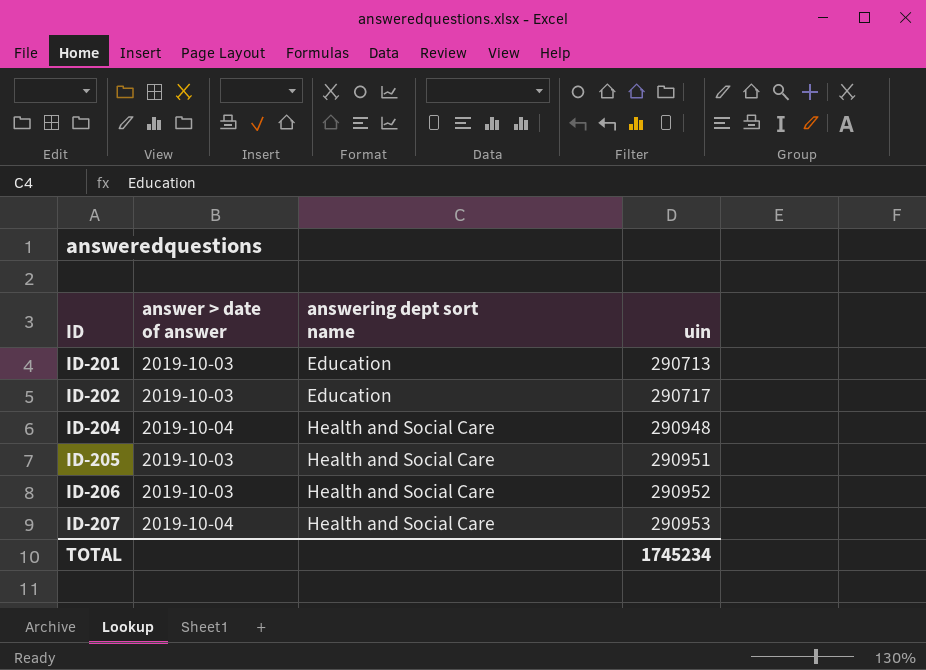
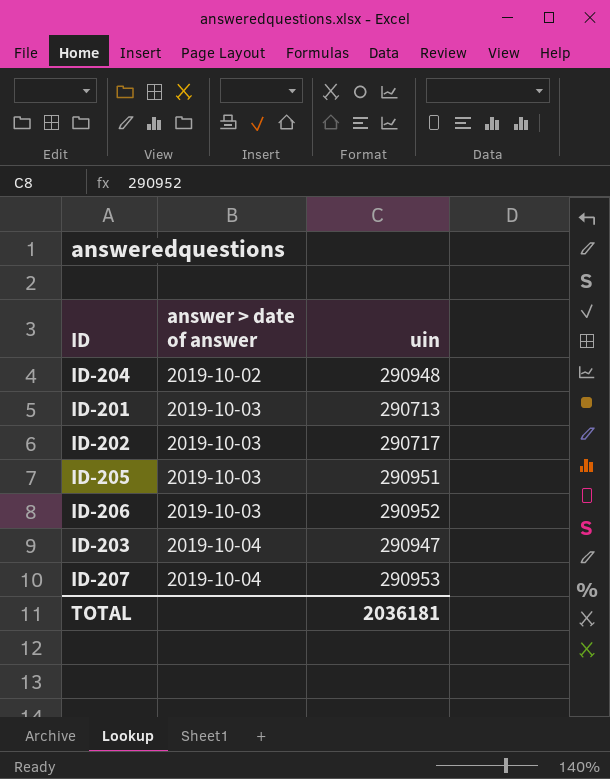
row order: ID ascending -> answer > date of answer ascending
column answering dept sort name | position: 3 -> none
ID-204 | answer > date of answer: 2019-10-04 -> 2019-10-02
row ID-203: none -> 2019-10-04 | 290947
TOTAL | uin: 1745234 -> 2036181

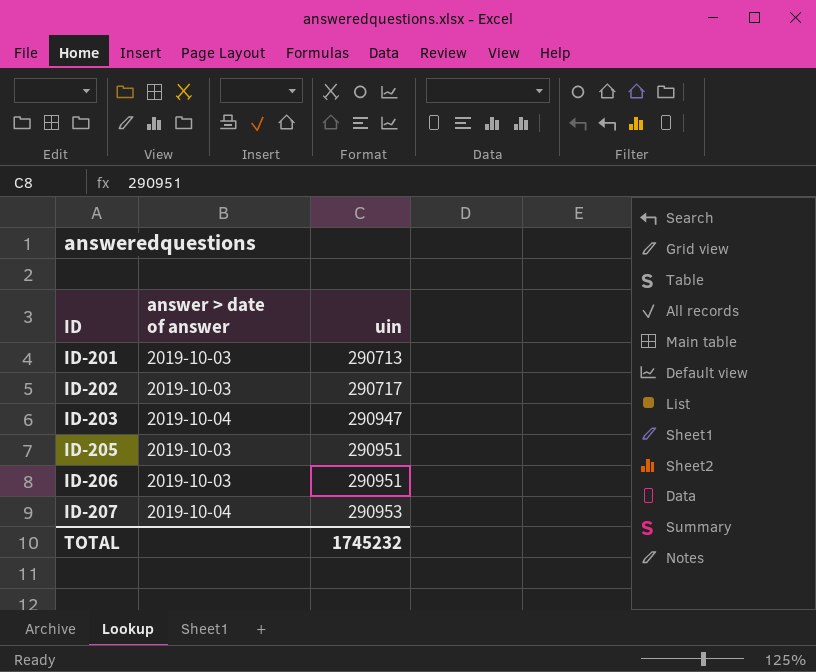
row order: answer > date of answer ascending -> ID ascending
row ID-204: 2019-10-02 | 290948 -> none
ID-206 | uin: 290952 -> 290951
TOTAL | uin: 2036181 -> 1745232

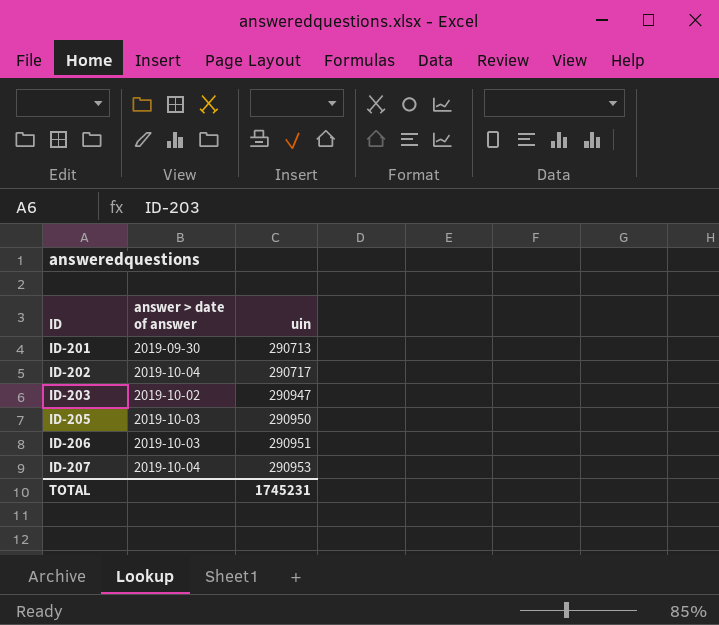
ID-201 | answer > date of answer: 2019-10-03 -> 2019-09-30
ID-202 | answer > date of answer: 2019-10-03 -> 2019-10-04
ID-203 | answer > date of answer: 2019-10-04 -> 2019-10-02
ID-205 | uin: 290951 -> 290950
TOTAL | uin: 1745232 -> 1745231

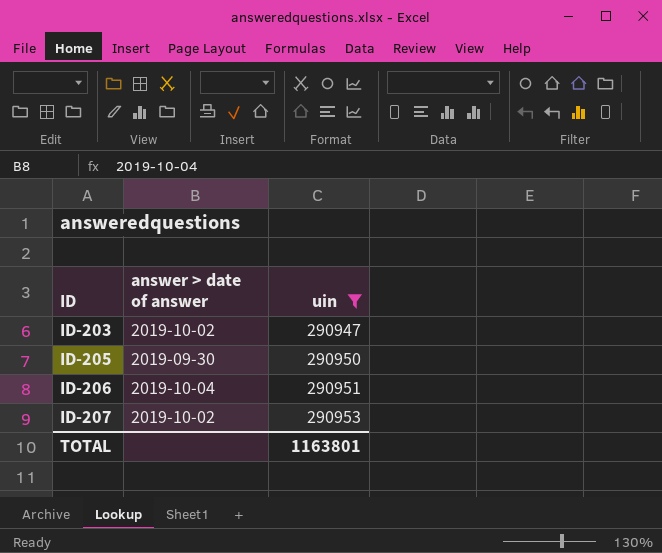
filter: none -> uin >= 290947
ID-205 | answer > date of answer: 2019-10-03 -> 2019-09-30
ID-206 | answer > date of answer: 2019-10-03 -> 2019-10-04
ID-207 | answer > date of answer: 2019-10-04 -> 2019-10-02
TOTAL | uin: 1745231 -> 1163801

